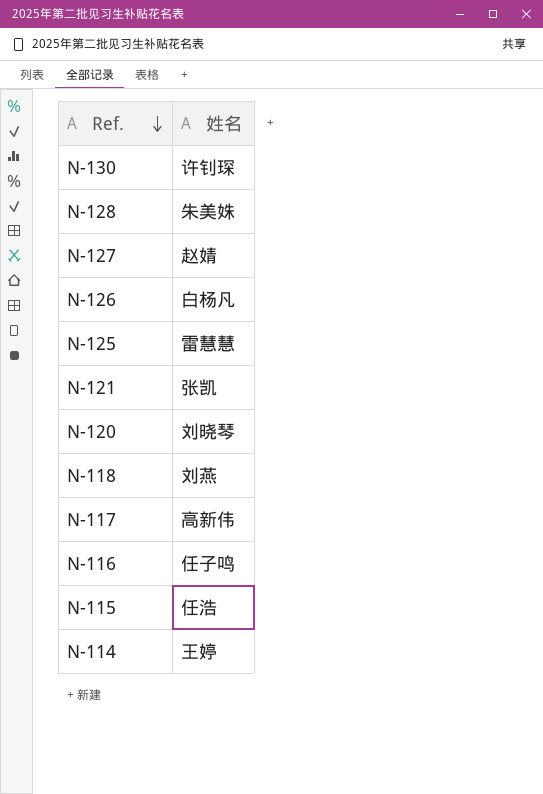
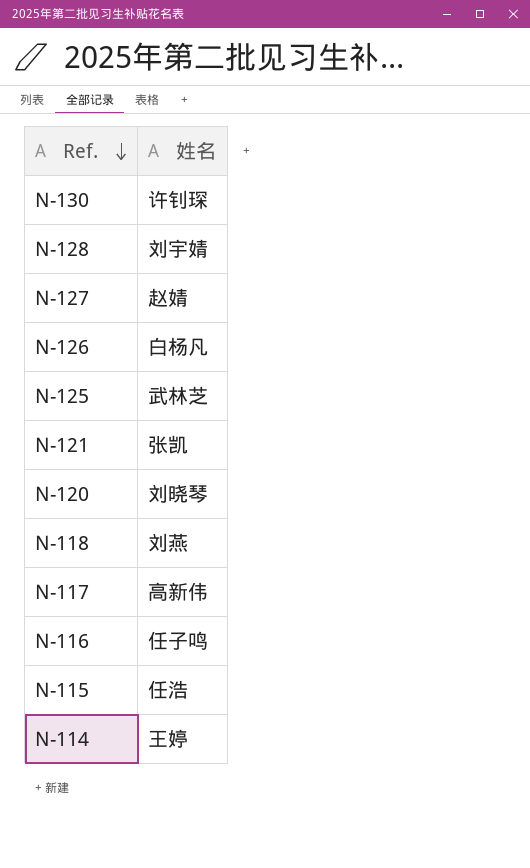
N-128 | 姓名: 朱美姝 -> 刘宇婧
N-125 | 姓名: 雷慧慧 -> 武林芝

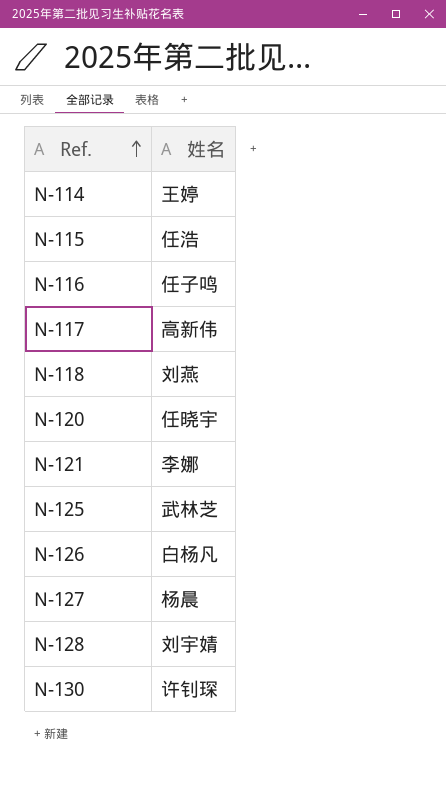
row order: Ref. descending -> Ref. ascending
N-120 | 姓名: 刘晓琴 -> 任晓宇
N-121 | 姓名: 张凯 -> 李娜
N-127 | 姓名: 赵婧 -> 杨晨

